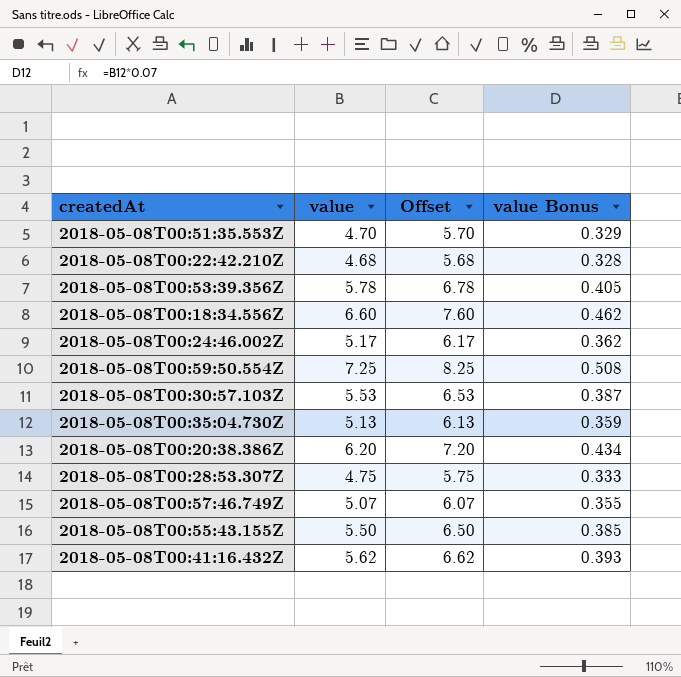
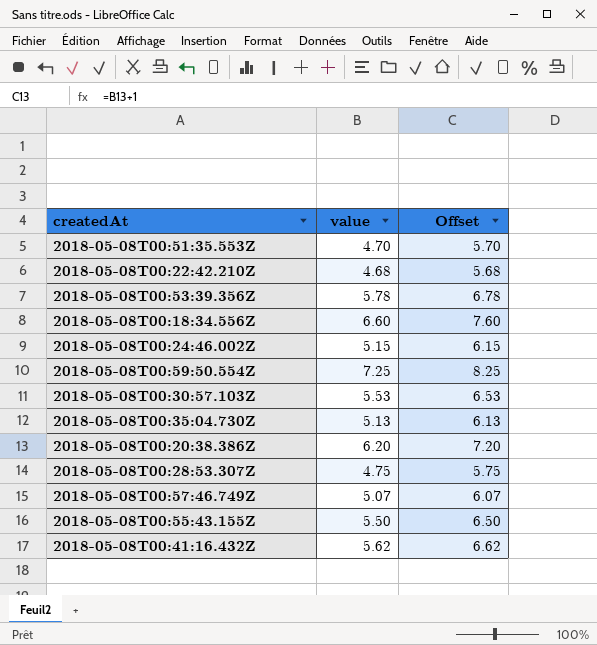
column value Bonus | formula: [value] * 0.07 -> none
2018-05-08T00:24:46.002Z | value: 5.17 -> 5.15
2018-05-08T00:24:46.002Z | Offset: 6.17 -> 6.15

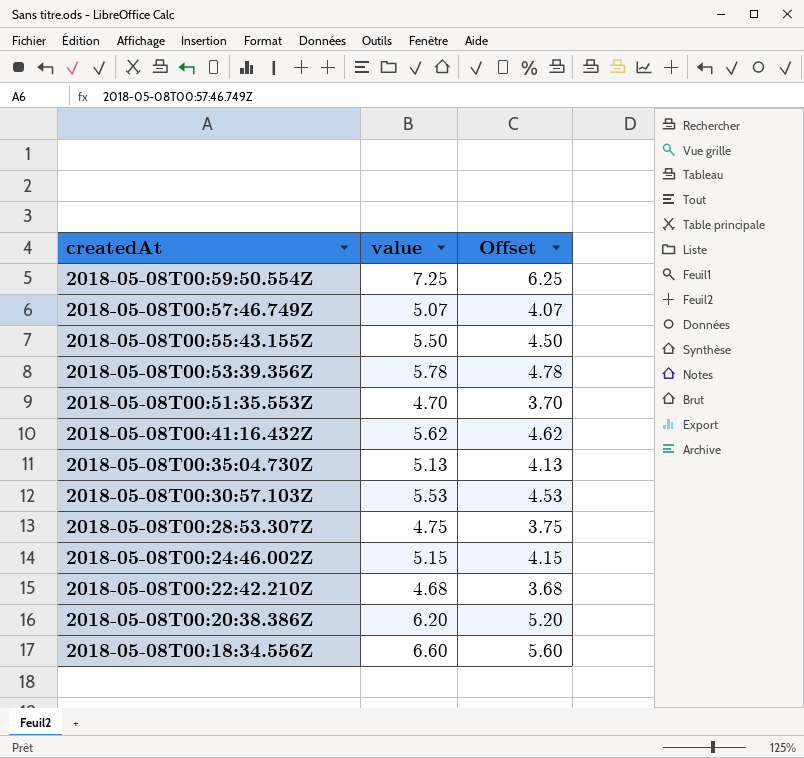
row order: none -> createdAt descending
column Offset | formula: [value] + 1 -> [value] - 1

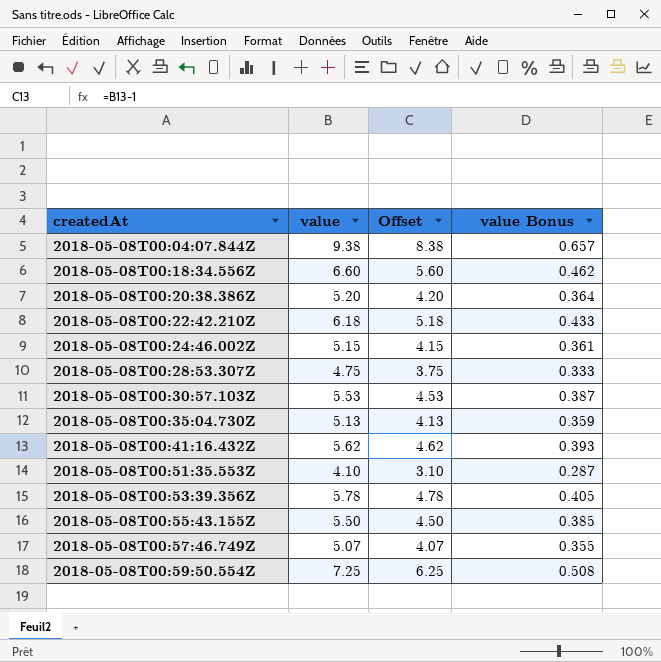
row order: createdAt descending -> createdAt ascending
column value Bonus | formula: none -> [value] * 0.07
row 2018-05-08T00:04:07.844Z: none -> 9.38 | 8.38 | 0.657
2018-05-08T00:20:38.386Z | value: 6.20 -> 5.20
2018-05-08T00:20:38.386Z | Offset: 5.20 -> 4.20
2018-05-08T00:22:42.210Z | value: 4.68 -> 6.18
2018-05-08T00:22:42.210Z | Offset: 3.68 -> 5.18
2018-05-08T00:51:35.553Z | value: 4.70 -> 4.10
2018-05-08T00:51:35.553Z | Offset: 3.70 -> 3.10

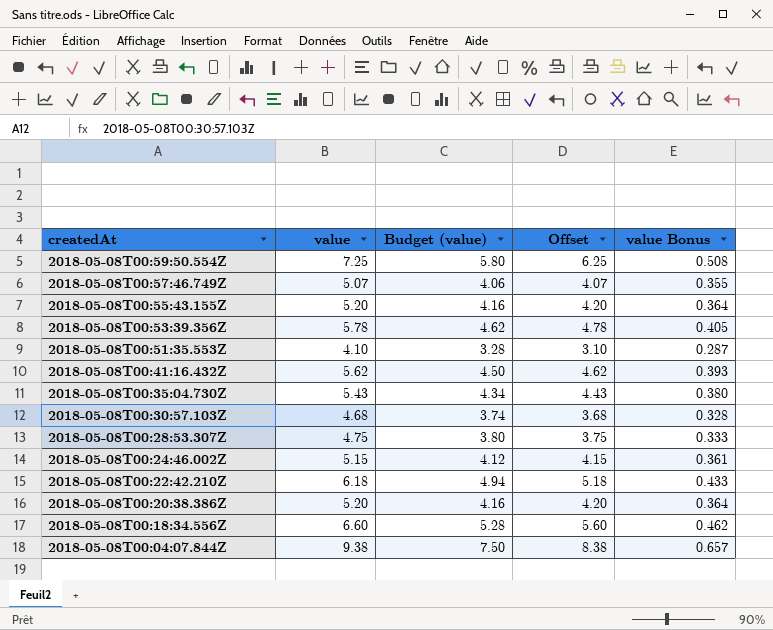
row order: createdAt ascending -> createdAt descending
column Budget (value) | formula: none -> [value] * 0.8
2018-05-08T00:55:43.155Z | value: 5.50 -> 5.20
2018-05-08T00:55:43.155Z | Offset: 4.50 -> 4.20
2018-05-08T00:55:43.155Z | value Bonus: 0.385 -> 0.364
2018-05-08T00:35:04.730Z | value: 5.13 -> 5.43
2018-05-08T00:35:04.730Z | Offset: 4.13 -> 4.43
2018-05-08T00:35:04.730Z | value Bonus: 0.359 -> 0.380
2018-05-08T00:30:57.103Z | value: 5.53 -> 4.68
2018-05-08T00:30:57.103Z | Offset: 4.53 -> 3.68
2018-05-08T00:30:57.103Z | value Bonus: 0.387 -> 0.328

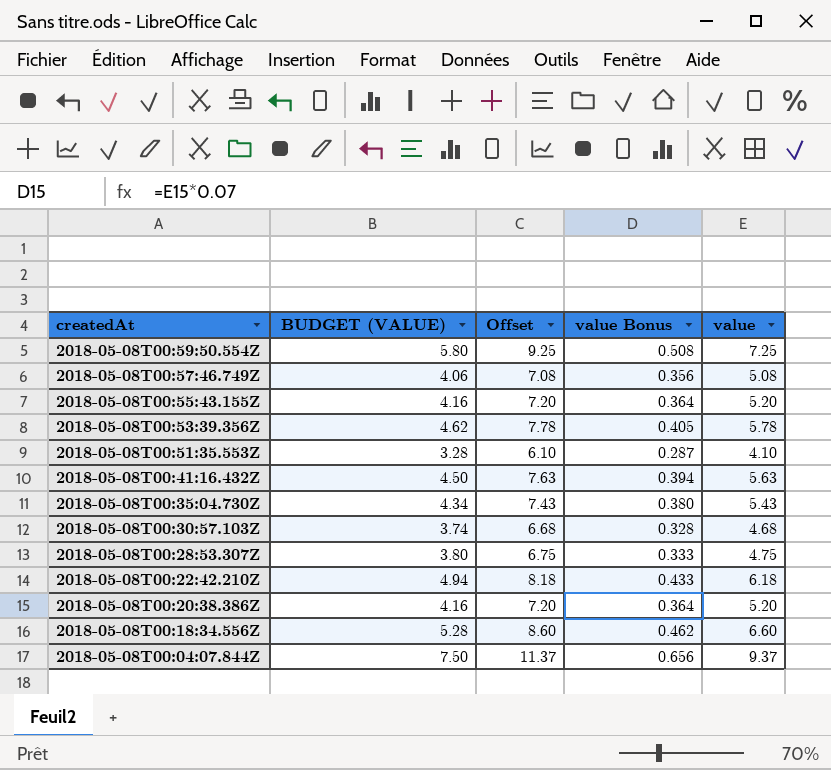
column name: Budget (value) -> BUDGET (VALUE)
column Offset | formula: [value] - 1 -> [value] + 2
column value | position: 2 -> 5
row 2018-05-08T00:24:46.002Z: 5.15 | 4.12 | 4.15 | 0.361 -> none
2018-05-08T00:57:46.749Z | value Bonus: 0.355 -> 0.356
2018-05-08T00:57:46.749Z | value: 5.07 -> 5.08
2018-05-08T00:41:16.432Z | value Bonus: 0.393 -> 0.394
2018-05-08T00:41:16.432Z | value: 5.62 -> 5.63
2018-05-08T00:04:07.844Z | value Bonus: 0.657 -> 0.656
2018-05-08T00:04:07.844Z | value: 9.38 -> 9.37

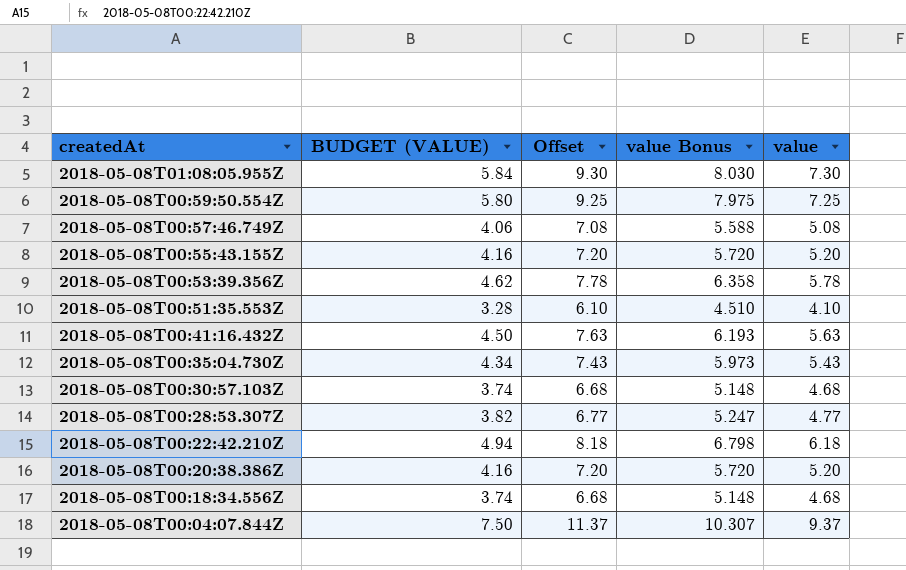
column value Bonus | formula: [value] * 0.07 -> [value] * 1.1
row 2018-05-08T01:08:05.955Z: none -> 5.84 | 9.30 | 8.030 | 7.30
2018-05-08T00:28:53.307Z | BUDGET (VALUE): 3.80 -> 3.82
2018-05-08T00:28:53.307Z | Offset: 6.75 -> 6.77
2018-05-08T00:28:53.307Z | value: 4.75 -> 4.77
2018-05-08T00:18:34.556Z | BUDGET (VALUE): 5.28 -> 3.74
2018-05-08T00:18:34.556Z | Offset: 8.60 -> 6.68
2018-05-08T00:18:34.556Z | value: 6.60 -> 4.68

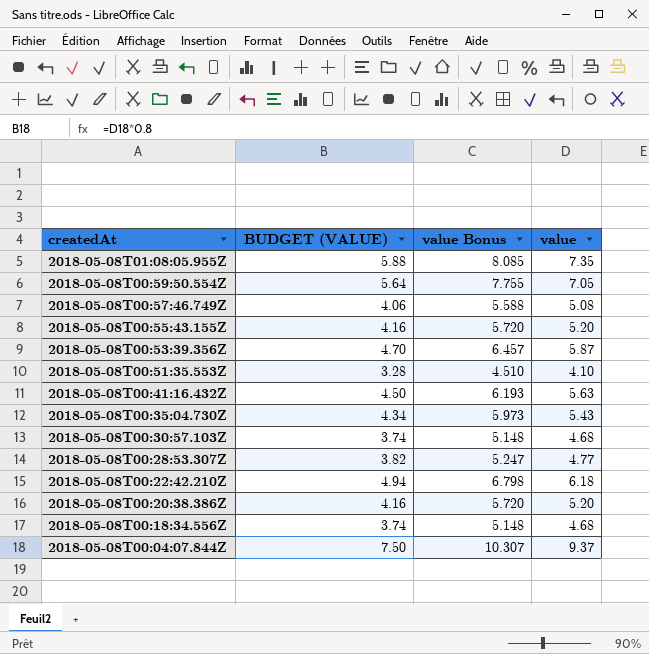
column Offset | formula: [value] + 2 -> none
2018-05-08T01:08:05.955Z | BUDGET (VALUE): 5.84 -> 5.88
2018-05-08T01:08:05.955Z | value Bonus: 8.030 -> 8.085
2018-05-08T01:08:05.955Z | value: 7.30 -> 7.35
2018-05-08T00:59:50.554Z | BUDGET (VALUE): 5.80 -> 5.64
2018-05-08T00:59:50.554Z | value Bonus: 7.975 -> 7.755
2018-05-08T00:59:50.554Z | value: 7.25 -> 7.05
2018-05-08T00:53:39.356Z | BUDGET (VALUE): 4.62 -> 4.70
2018-05-08T00:53:39.356Z | value Bonus: 6.358 -> 6.457
2018-05-08T00:53:39.356Z | value: 5.78 -> 5.87

